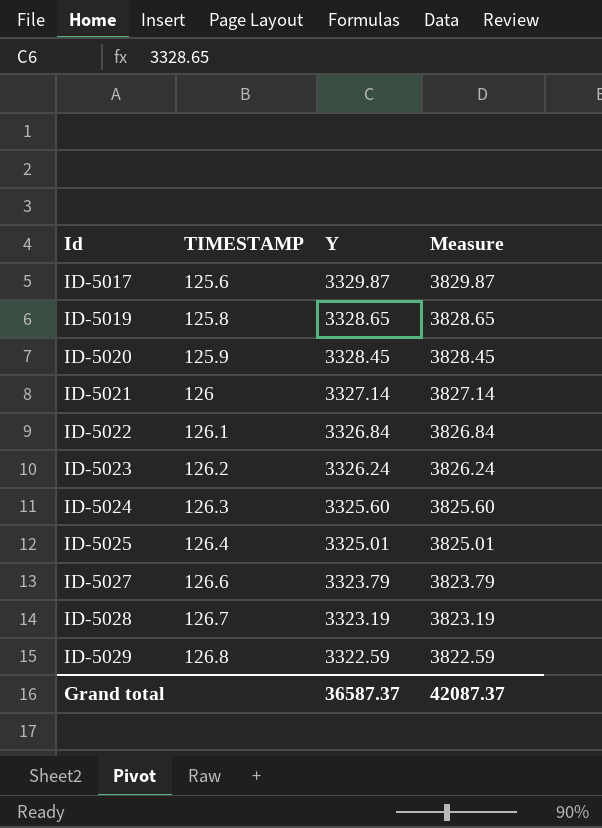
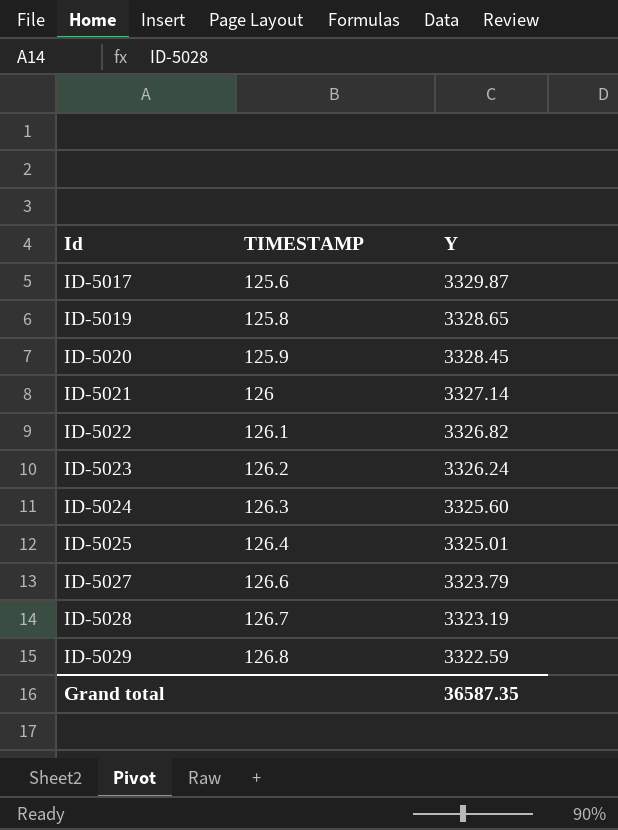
column Measure | formula: [Y] + 500 -> none
ID-5022 | Y: 3326.84 -> 3326.82
Grand total | Y: 36587.37 -> 36587.35

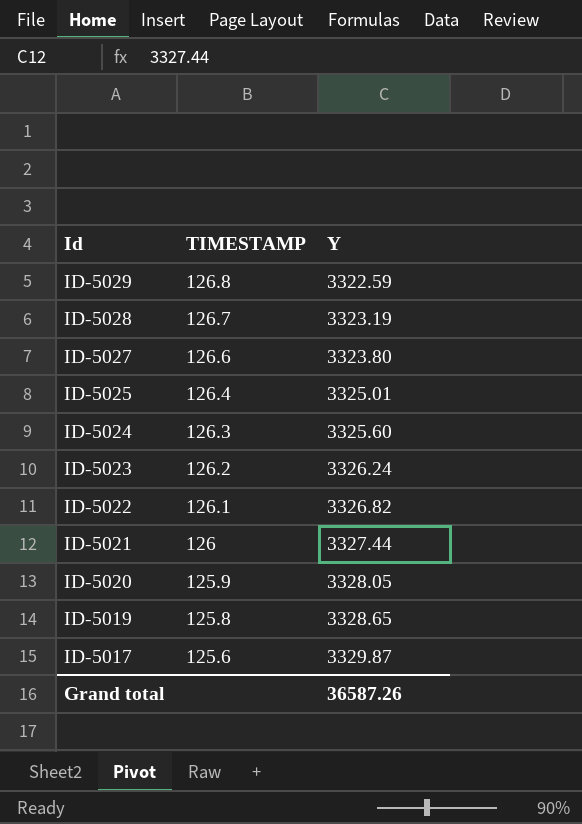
row order: Id ascending -> Id descending
ID-5027 | Y: 3323.79 -> 3323.80
ID-5021 | Y: 3327.14 -> 3327.44
ID-5020 | Y: 3328.45 -> 3328.05
Grand total | Y: 36587.35 -> 36587.26

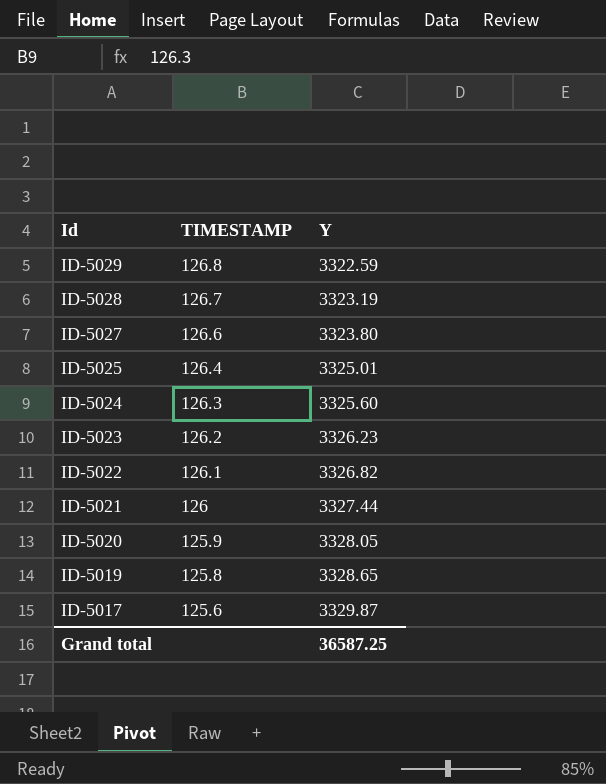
ID-5023 | Y: 3326.24 -> 3326.23
Grand total | Y: 36587.26 -> 36587.25

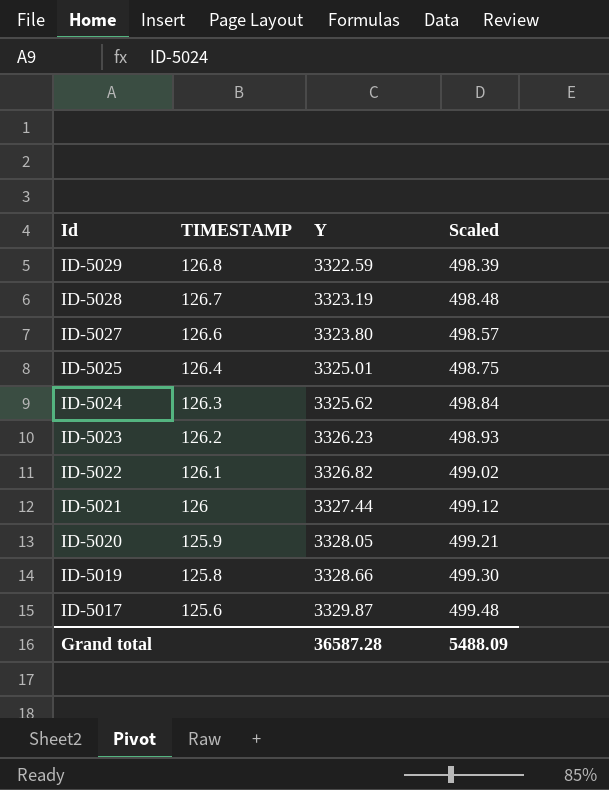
column Scaled | formula: none -> [Y] * 0.15
ID-5024 | Y: 3325.60 -> 3325.62
ID-5019 | Y: 3328.65 -> 3328.66
Grand total | Y: 36587.25 -> 36587.28

